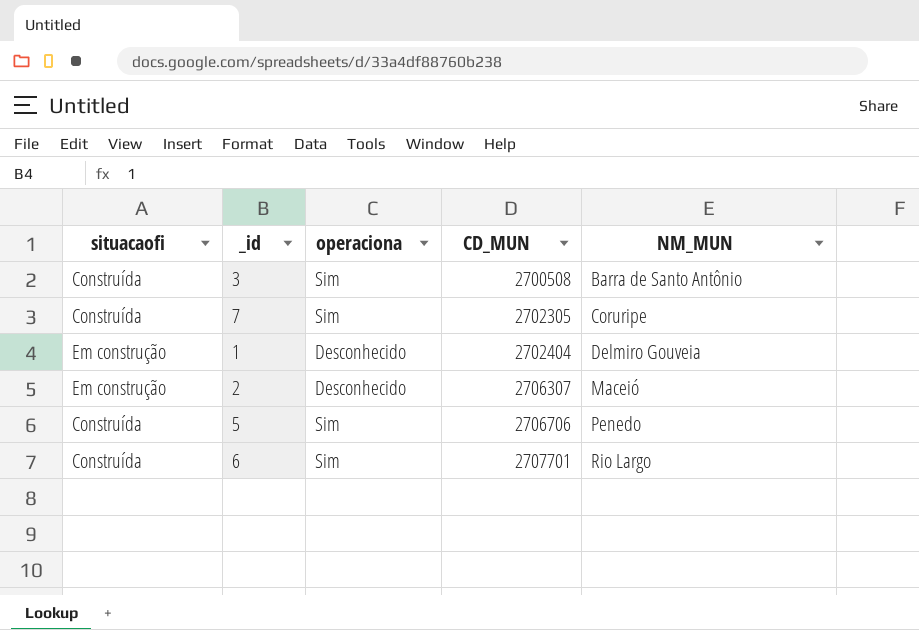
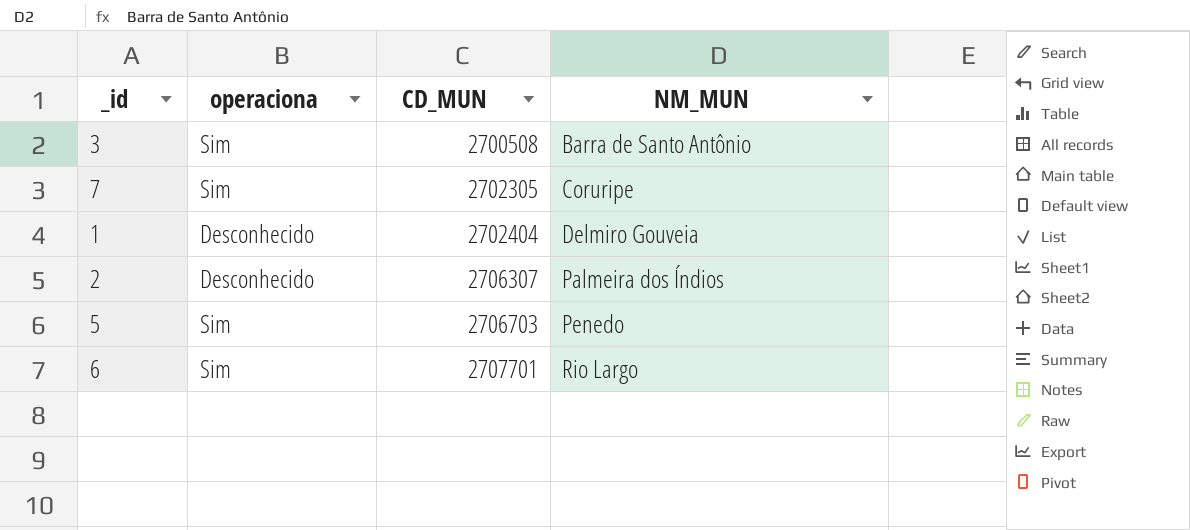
column situacaofi | position: 1 -> none
2 | NM_MUN: Maceió -> Palmeira dos Índios
5 | CD_MUN: 2706706 -> 2706703

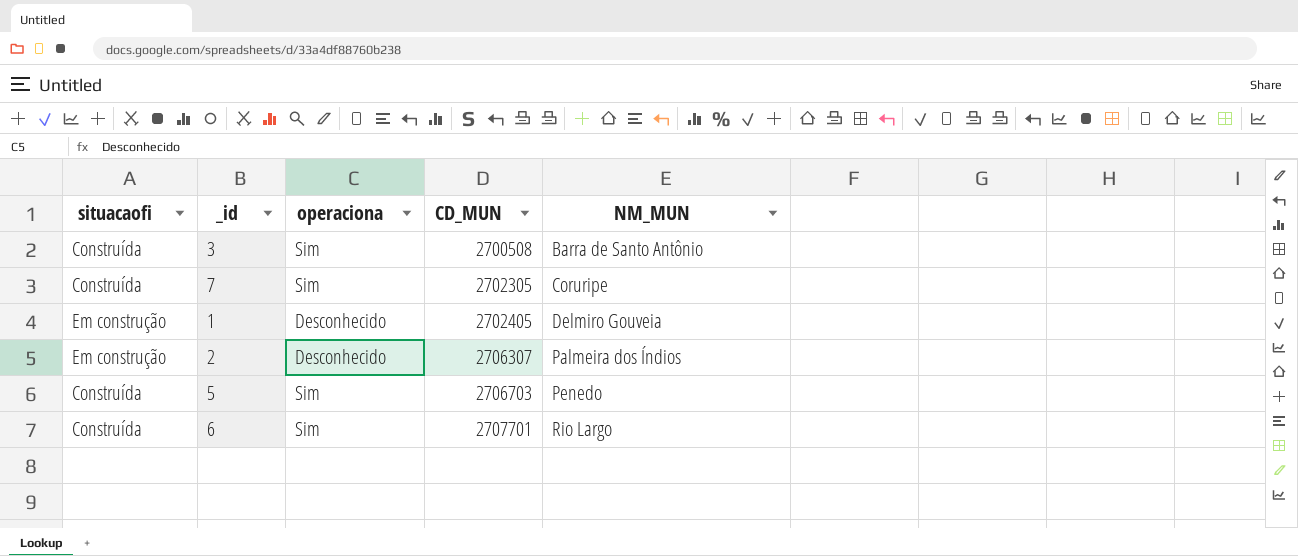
column situacaofi | position: none -> 1
1 | CD_MUN: 2702404 -> 2702405

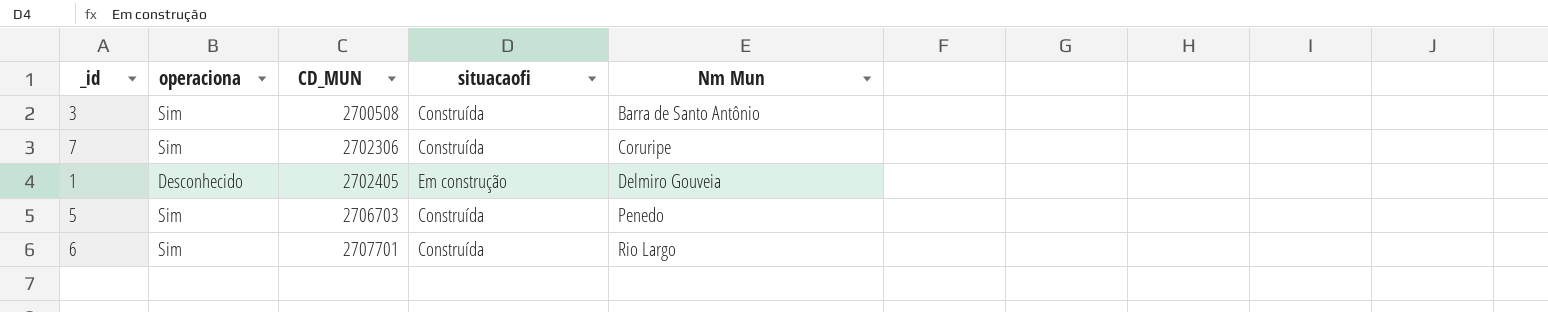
column situacaofi | position: 1 -> 4
column name: NM_MUN -> Nm Mun
row 2: Em construção | Desconhecido | 2706307 | Palmeira dos Índios -> none
7 | CD_MUN: 2702305 -> 2702306

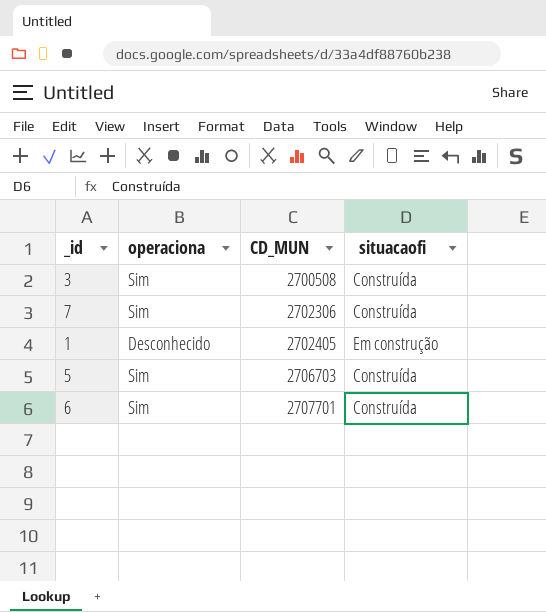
column Nm Mun | position: 5 -> none

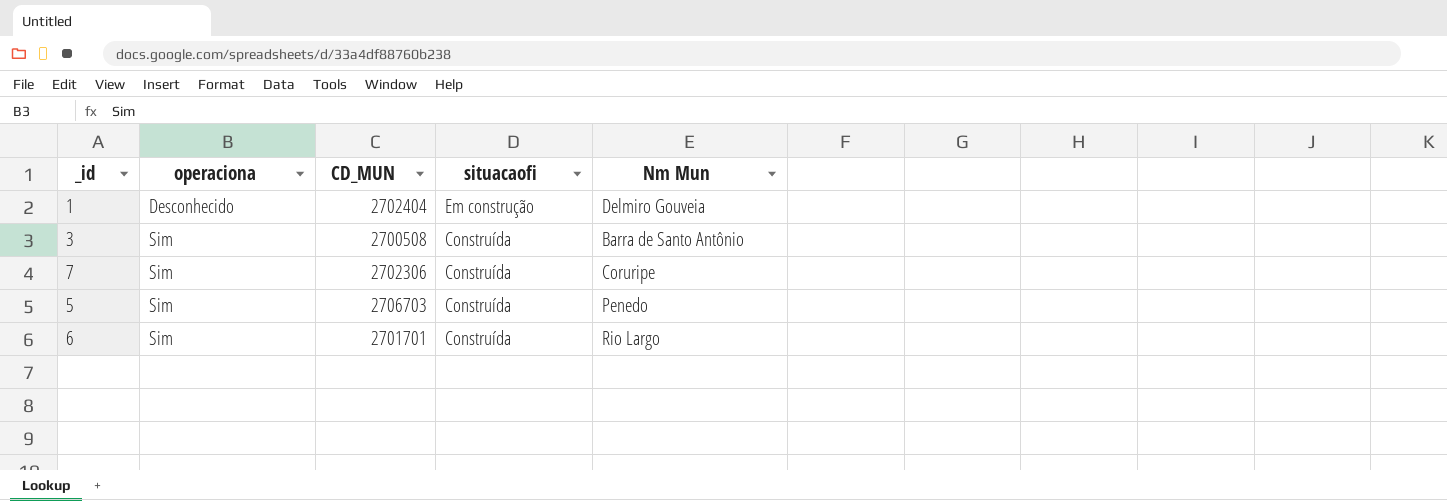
row order: CD_MUN ascending -> operaciona ascending
column Nm Mun | position: none -> 5
1 | CD_MUN: 2702405 -> 2702404
6 | CD_MUN: 2707701 -> 2701701

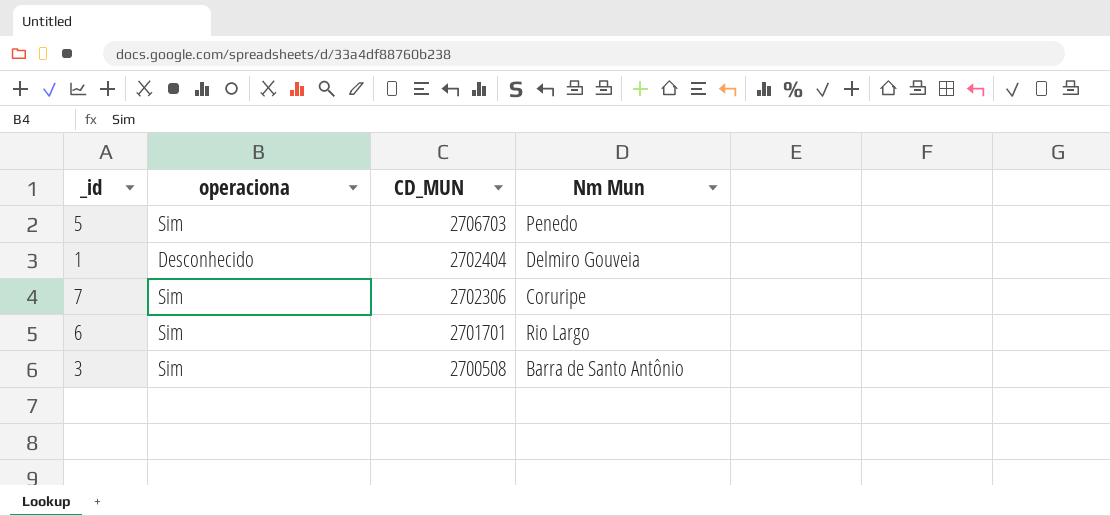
row order: operaciona ascending -> CD_MUN descending
column situacaofi | position: 4 -> none

